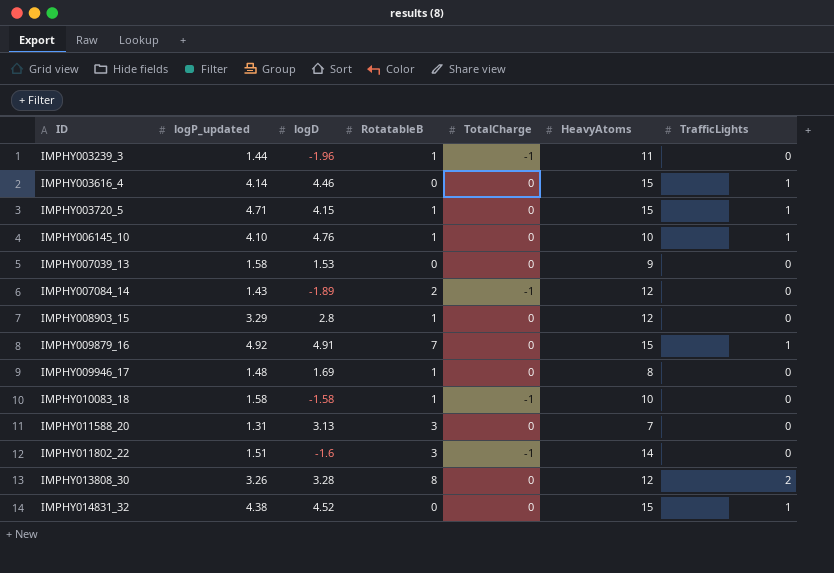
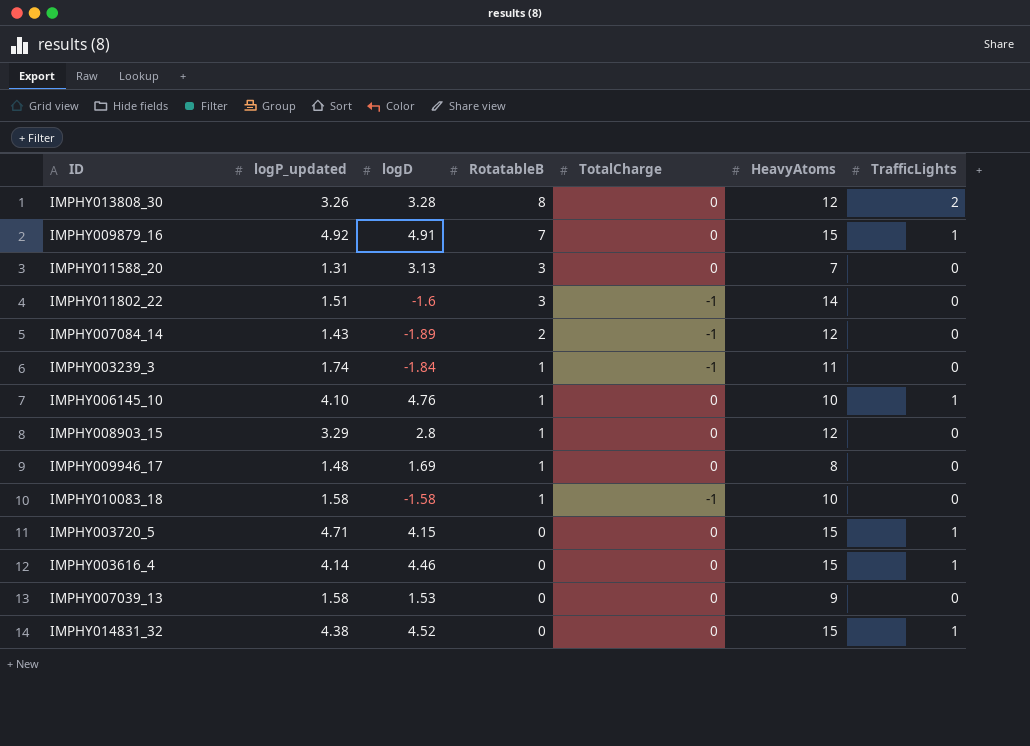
row order: ID ascending -> RotatableB descending
IMPHY003239_3 | logP_updated: 1.44 -> 1.74
IMPHY003239_3 | logD: -1.96 -> -1.84
IMPHY003720_5 | RotatableB: 1 -> 0

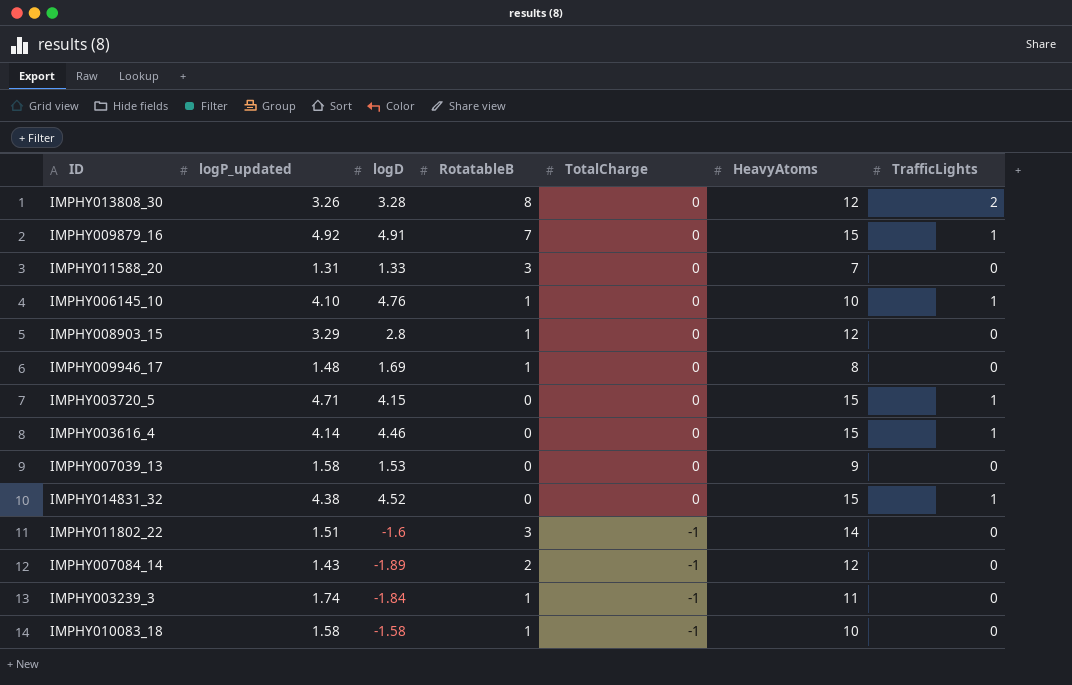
row order: RotatableB descending -> TotalCharge descending
IMPHY011588_20 | logD: 3.13 -> 1.33

